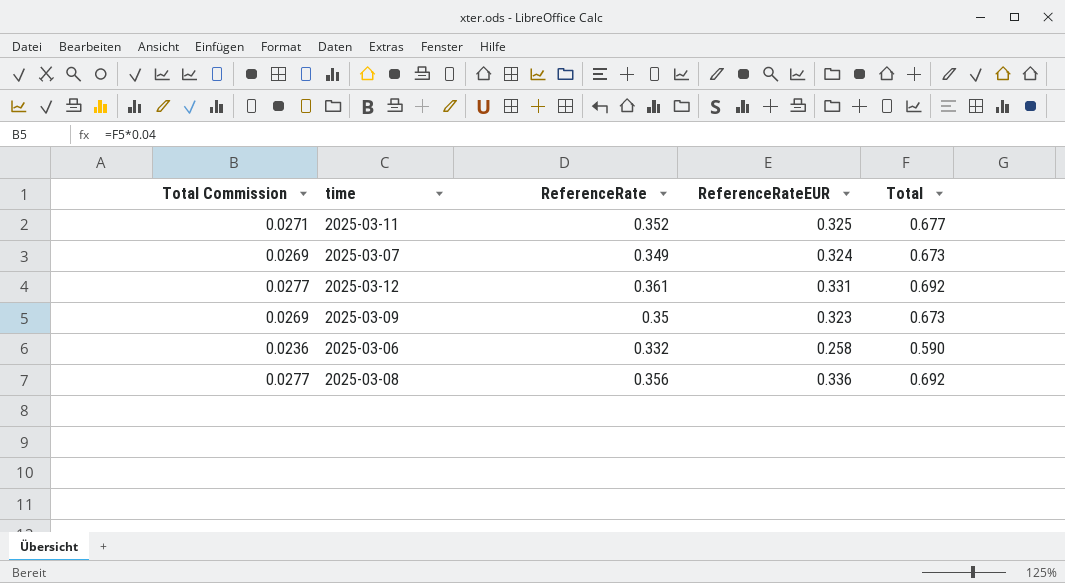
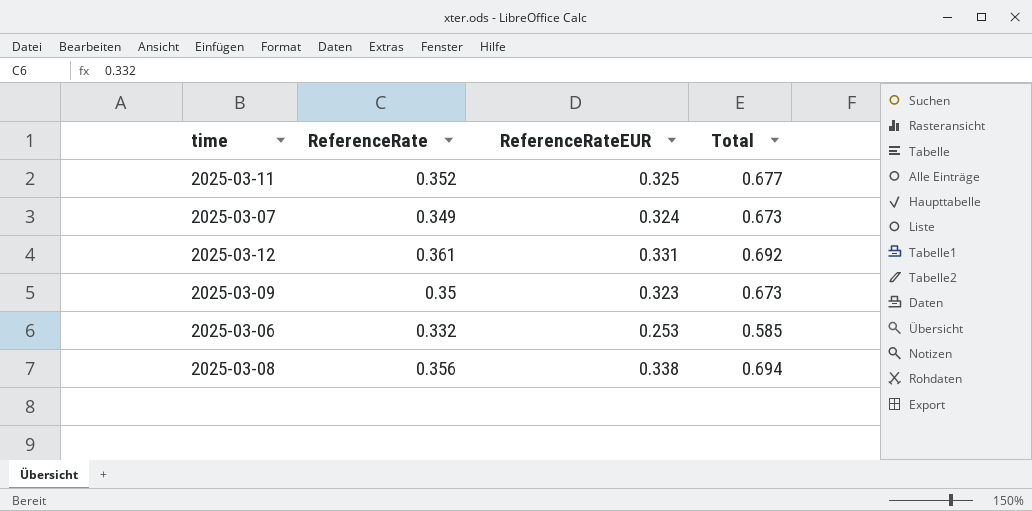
column Total Commission | formula: [Total] * 0.04 -> none
2025-03-06 | ReferenceRateEUR: 0.258 -> 0.253
2025-03-06 | Total: 0.590 -> 0.585
2025-03-08 | ReferenceRateEUR: 0.336 -> 0.338
2025-03-08 | Total: 0.692 -> 0.694

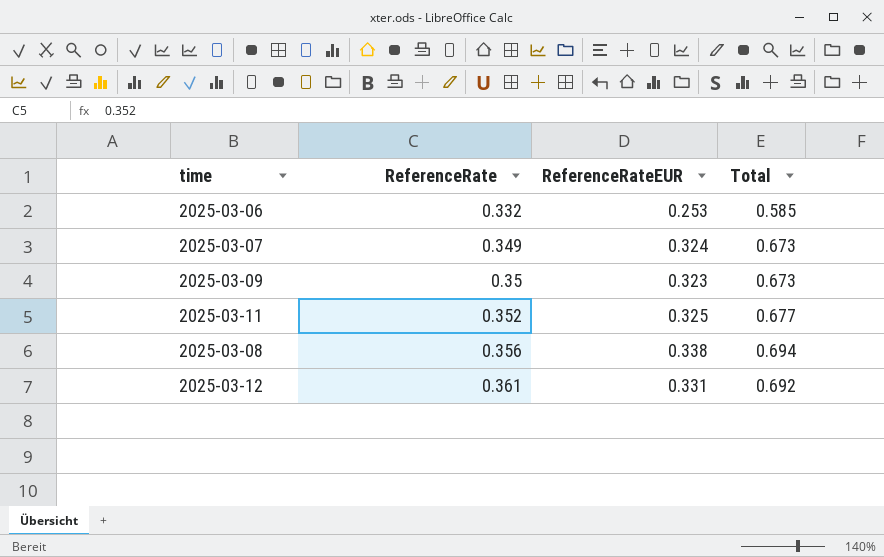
row order: none -> ReferenceRate ascending

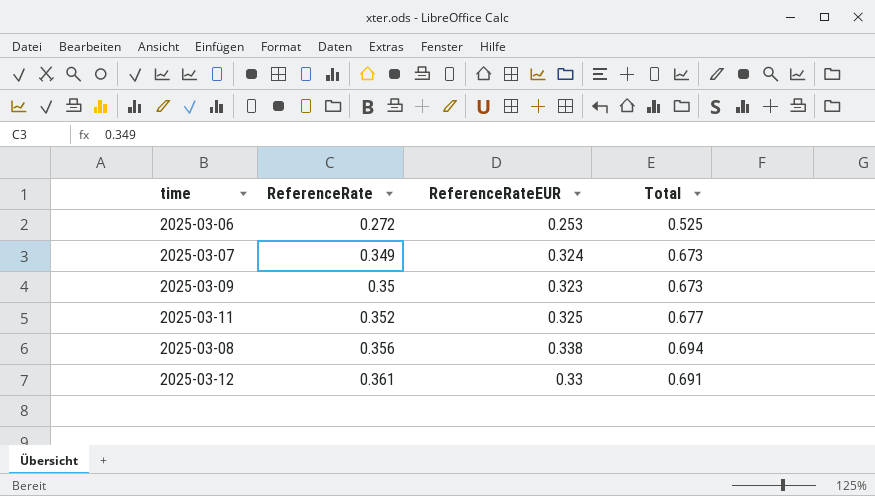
2025-03-06 | ReferenceRate: 0.332 -> 0.272
2025-03-06 | Total: 0.585 -> 0.525
2025-03-12 | ReferenceRateEUR: 0.331 -> 0.33
2025-03-12 | Total: 0.692 -> 0.691

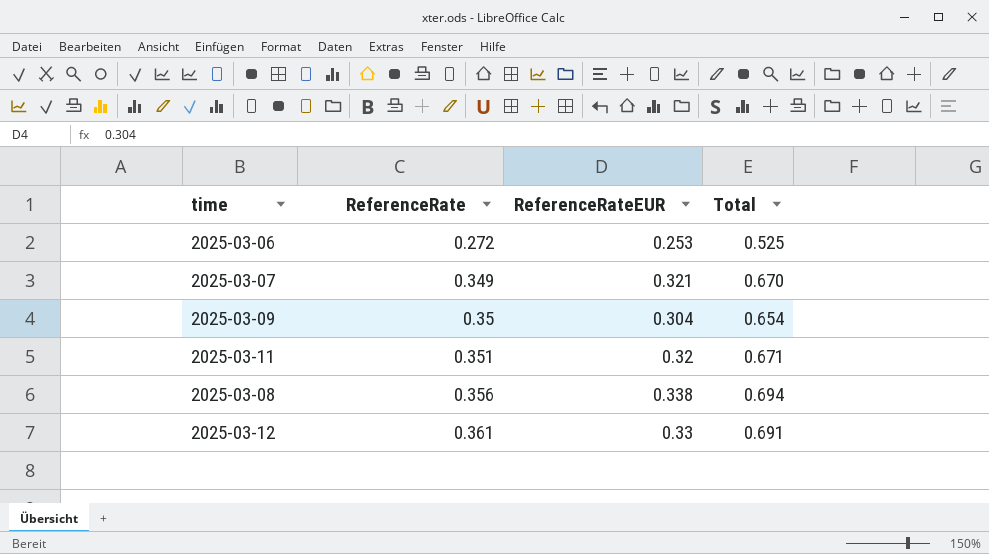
2025-03-07 | ReferenceRateEUR: 0.324 -> 0.321
2025-03-07 | Total: 0.673 -> 0.670
2025-03-09 | ReferenceRateEUR: 0.323 -> 0.304
2025-03-09 | Total: 0.673 -> 0.654
2025-03-11 | ReferenceRate: 0.352 -> 0.351
2025-03-11 | ReferenceRateEUR: 0.325 -> 0.32
2025-03-11 | Total: 0.677 -> 0.671

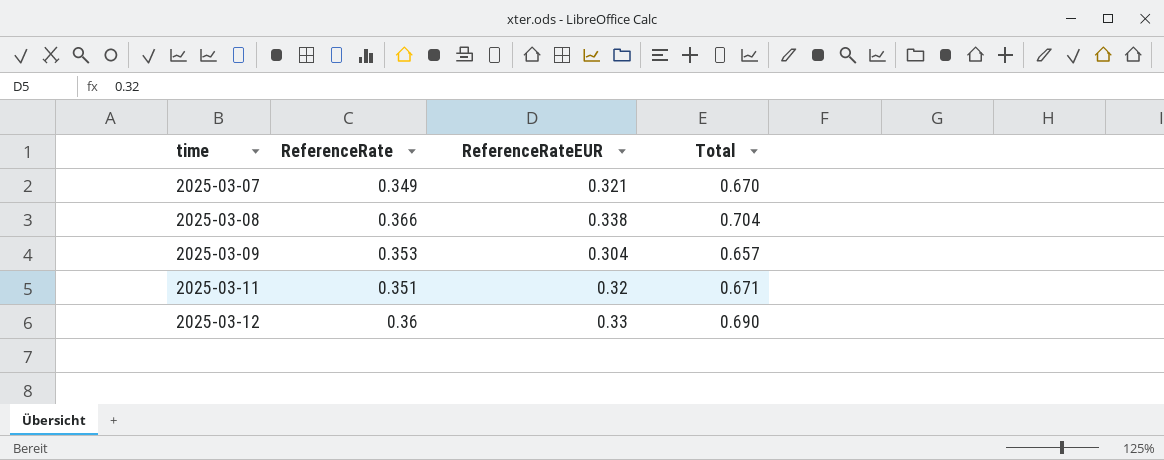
row order: ReferenceRate ascending -> time ascending
row 2025-03-06: 0.272 | 0.253 | 0.525 -> none
2025-03-08 | ReferenceRate: 0.356 -> 0.366
2025-03-08 | Total: 0.694 -> 0.704
2025-03-09 | ReferenceRate: 0.35 -> 0.353
2025-03-09 | Total: 0.654 -> 0.657
2025-03-12 | ReferenceRate: 0.361 -> 0.36
2025-03-12 | Total: 0.691 -> 0.690

